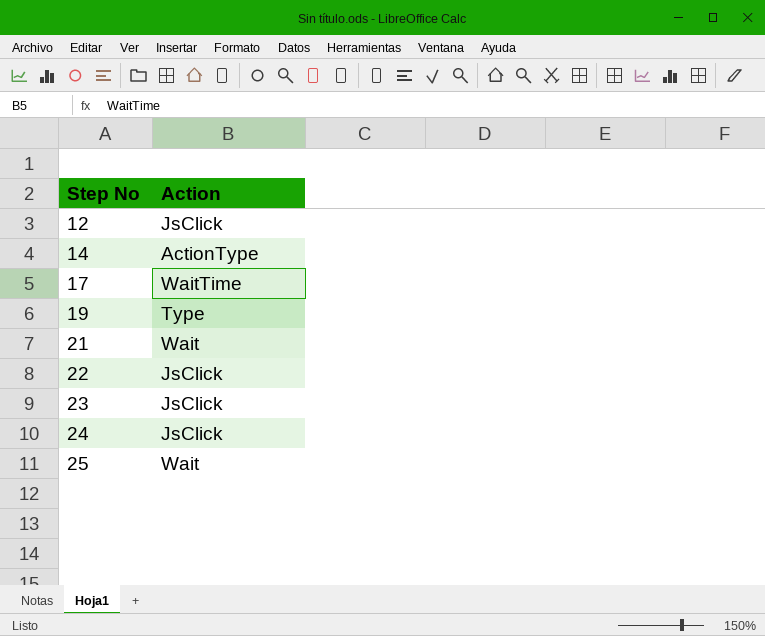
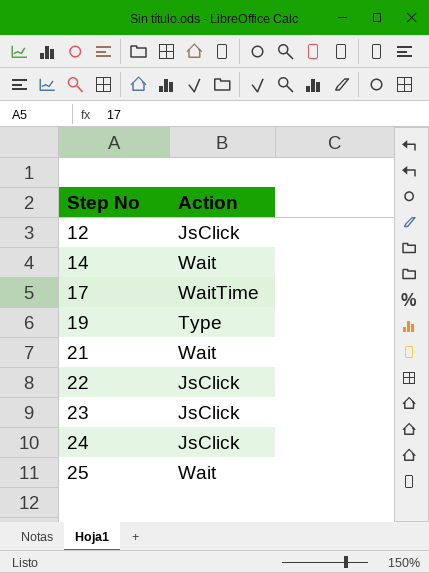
14 | Action: ActionType -> Wait

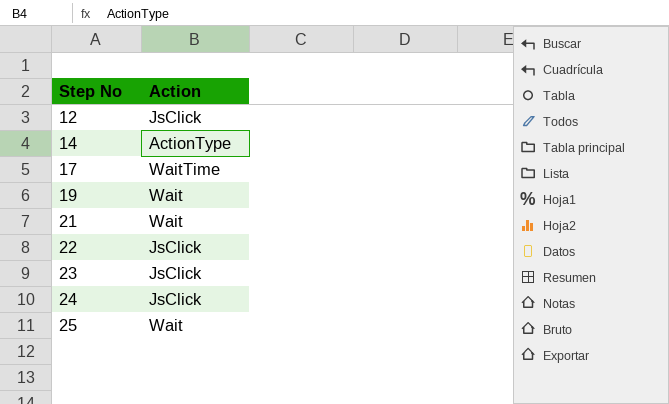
14 | Action: Wait -> ActionType
19 | Action: Type -> Wait

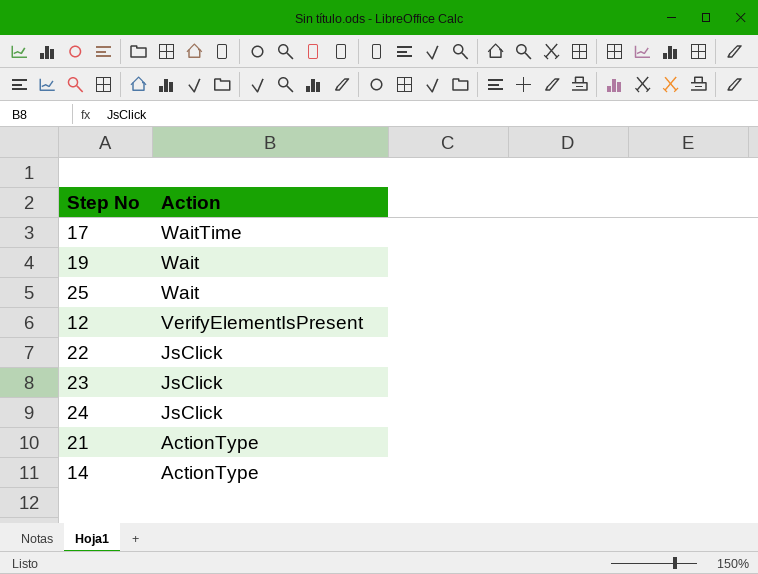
row order: Step No ascending -> Action descending
12 | Action: JsClick -> VerifyElementIsPresent
21 | Action: Wait -> ActionType

